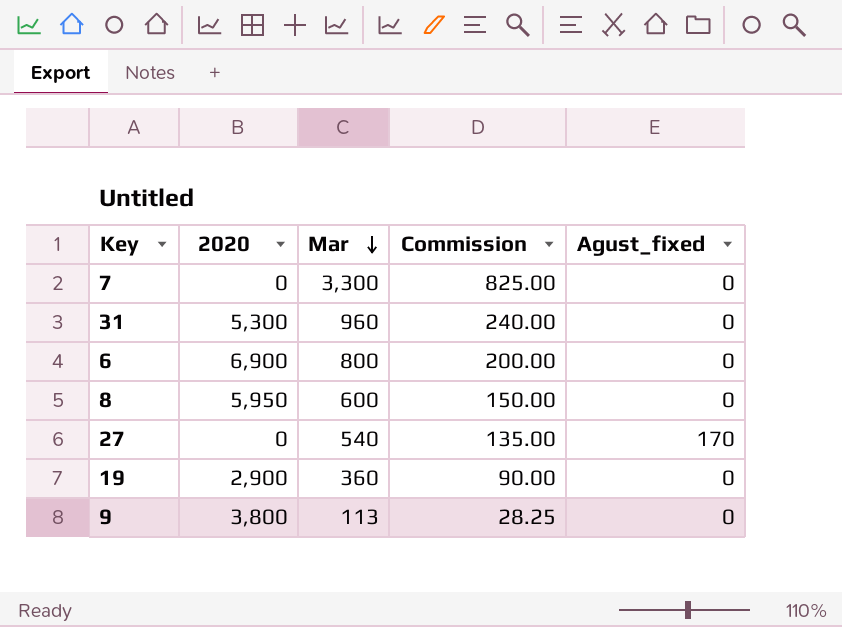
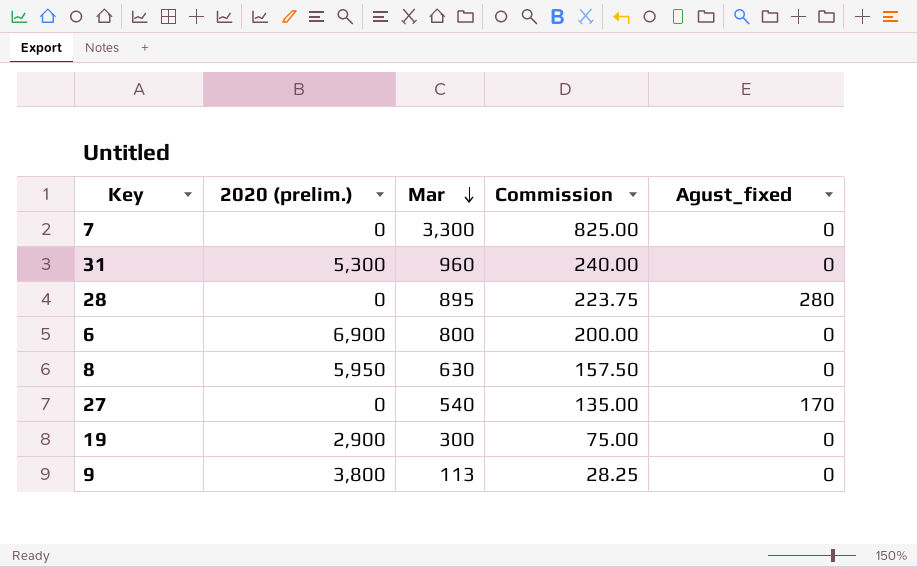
column name: 2020 -> 2020 (prelim.)
row 28: none -> 0 | 895 | 223.75 | 280
8 | Mar: 600 -> 630
8 | Commission: 150.00 -> 157.50
19 | Mar: 360 -> 300
19 | Commission: 90.00 -> 75.00

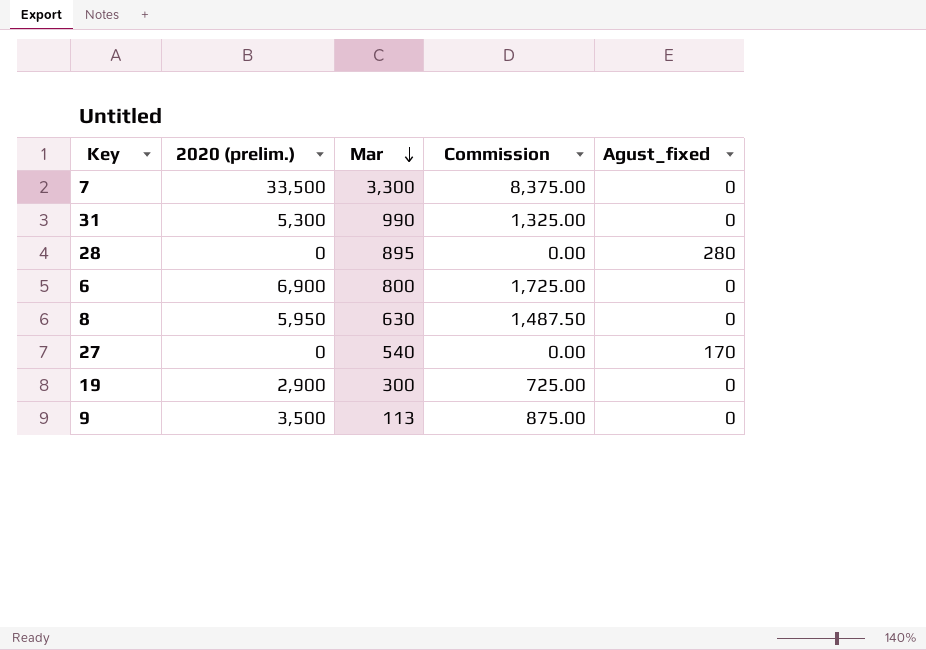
column Commission | formula: [Mar] * 0.25 -> [2020 (prelim.)] * 0.25
7 | 2020 (prelim.): 0 -> 33,500
31 | Mar: 960 -> 990
9 | 2020 (prelim.): 3,800 -> 3,500

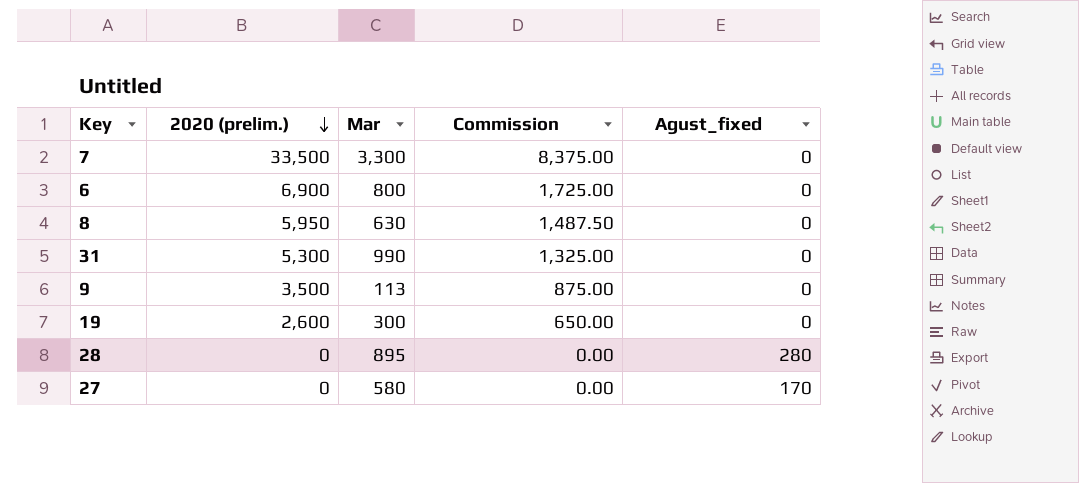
row order: Mar descending -> 2020 (prelim.) descending
19 | 2020 (prelim.): 2,900 -> 2,600
19 | Commission: 725.00 -> 650.00
27 | Mar: 540 -> 580

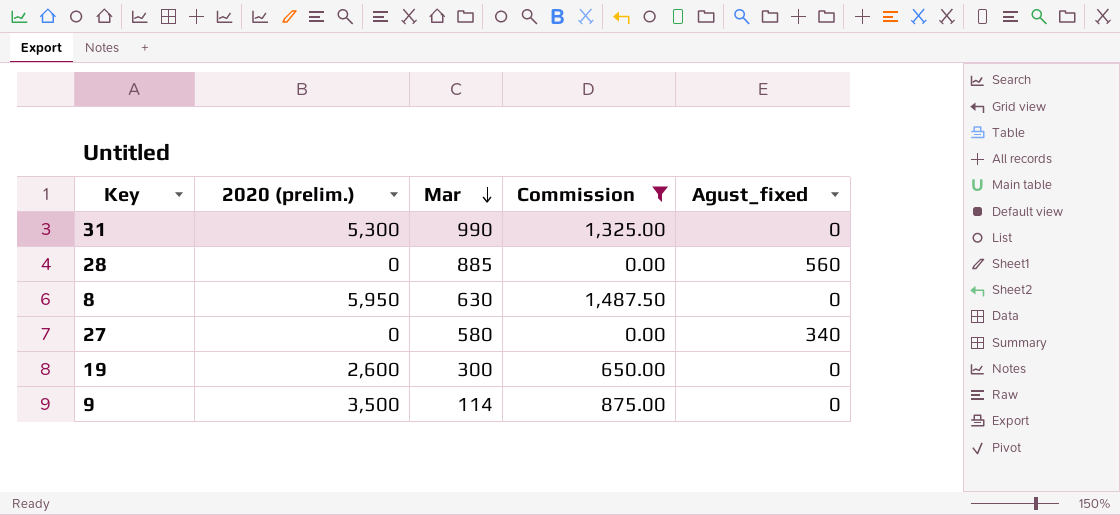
filter: none -> Commission <= 1,487.50
row order: 2020 (prelim.) descending -> Mar descending
28 | Mar: 895 -> 885
28 | Agust_fixed: 280 -> 560
27 | Agust_fixed: 170 -> 340
9 | Mar: 113 -> 114

